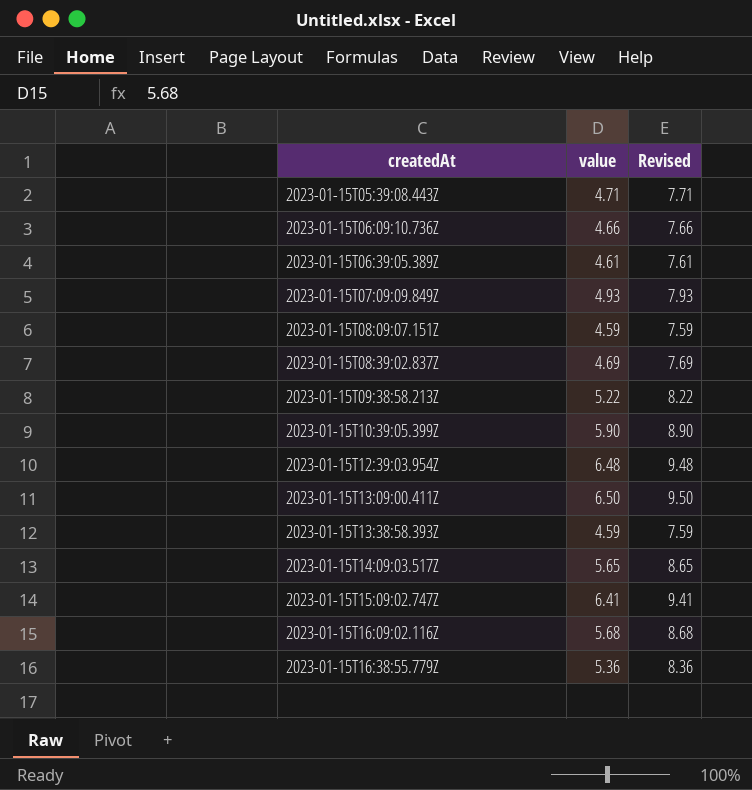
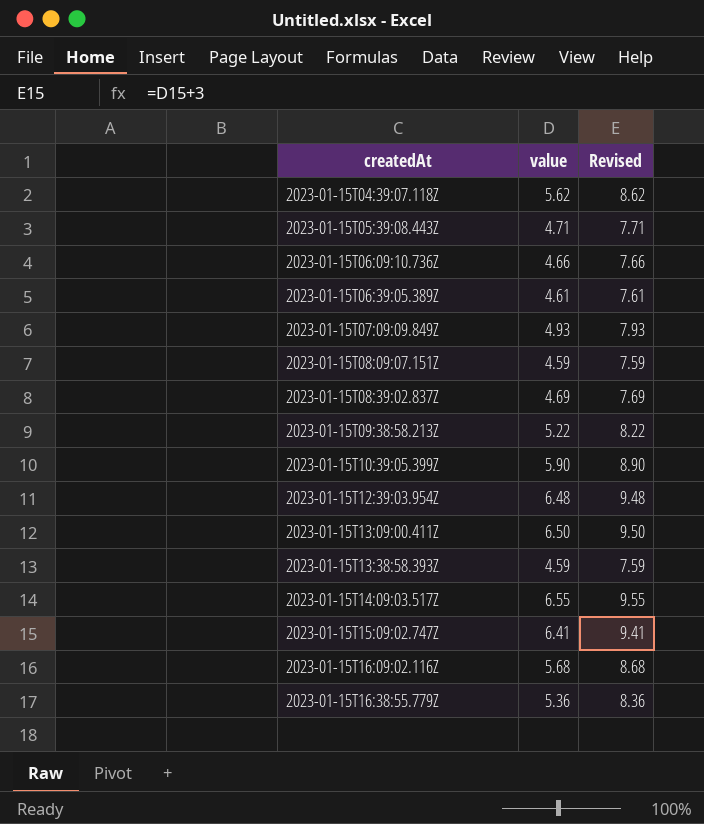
row 2023-01-15T04:39:07.118Z: none -> 5.62 | 8.62
2023-01-15T14:09:03.517Z | value: 5.65 -> 6.55
2023-01-15T14:09:03.517Z | Revised: 8.65 -> 9.55

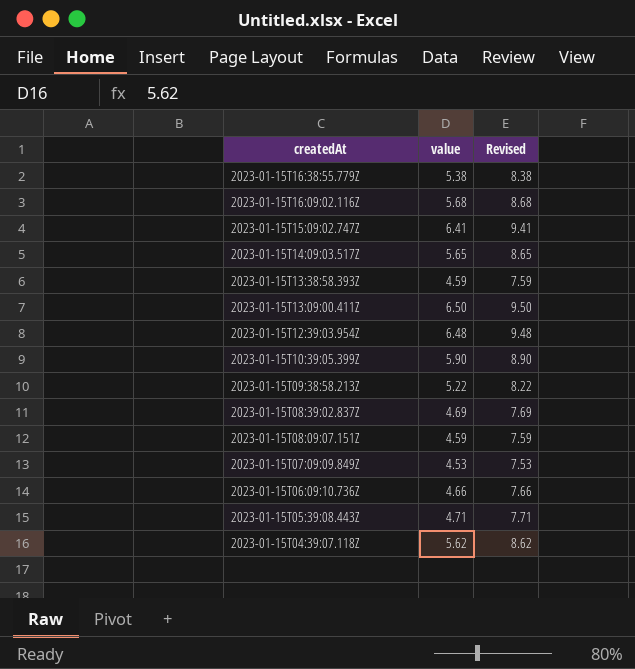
row order: createdAt ascending -> createdAt descending
row 2023-01-15T06:39:05.389Z: 4.61 | 7.61 -> none
2023-01-15T16:38:55.779Z | value: 5.36 -> 5.38
2023-01-15T16:38:55.779Z | Revised: 8.36 -> 8.38
2023-01-15T14:09:03.517Z | value: 6.55 -> 5.65
2023-01-15T14:09:03.517Z | Revised: 9.55 -> 8.65
2023-01-15T07:09:09.849Z | value: 4.93 -> 4.53
2023-01-15T07:09:09.849Z | Revised: 7.93 -> 7.53

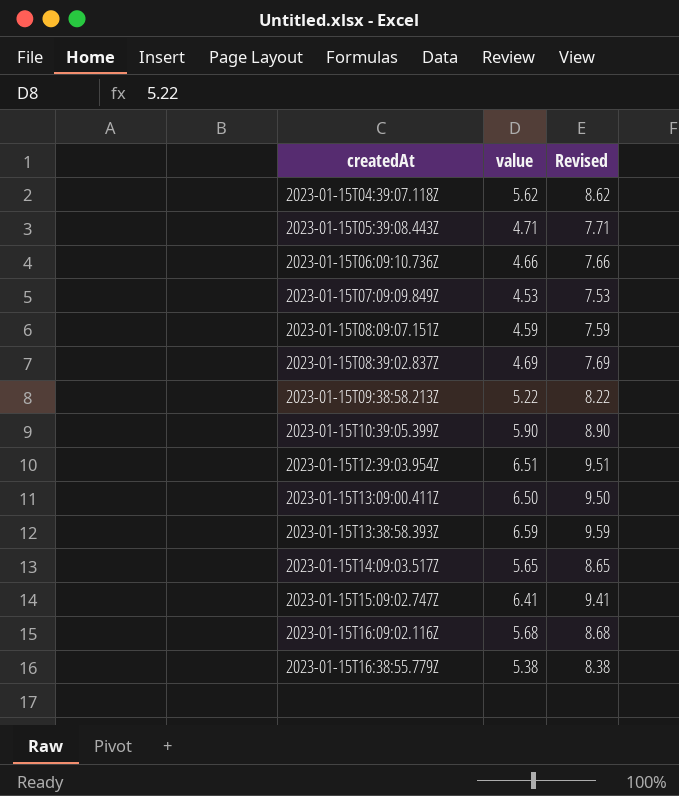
row order: createdAt descending -> createdAt ascending
2023-01-15T12:39:03.954Z | value: 6.48 -> 6.51
2023-01-15T12:39:03.954Z | Revised: 9.48 -> 9.51
2023-01-15T13:38:58.393Z | value: 4.59 -> 6.59
2023-01-15T13:38:58.393Z | Revised: 7.59 -> 9.59

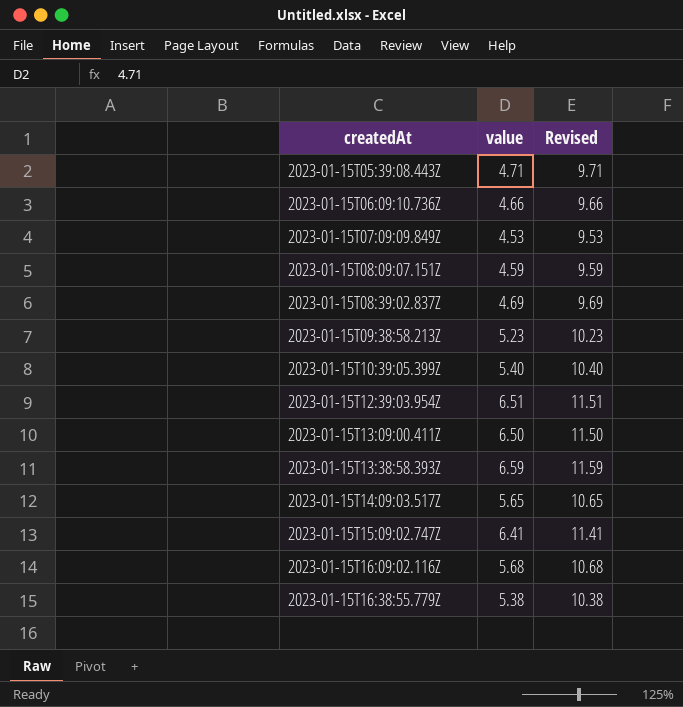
column Revised | formula: [value] + 3 -> [value] + 5
row 2023-01-15T04:39:07.118Z: 5.62 | 8.62 -> none
2023-01-15T09:38:58.213Z | value: 5.22 -> 5.23
2023-01-15T10:39:05.399Z | value: 5.90 -> 5.40

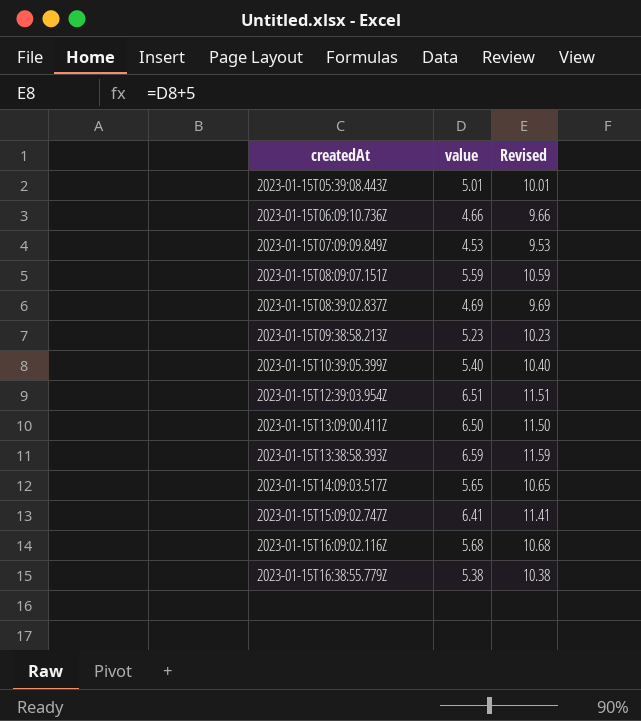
2023-01-15T05:39:08.443Z | value: 4.71 -> 5.01
2023-01-15T05:39:08.443Z | Revised: 9.71 -> 10.01
2023-01-15T08:09:07.151Z | value: 4.59 -> 5.59
2023-01-15T08:09:07.151Z | Revised: 9.59 -> 10.59

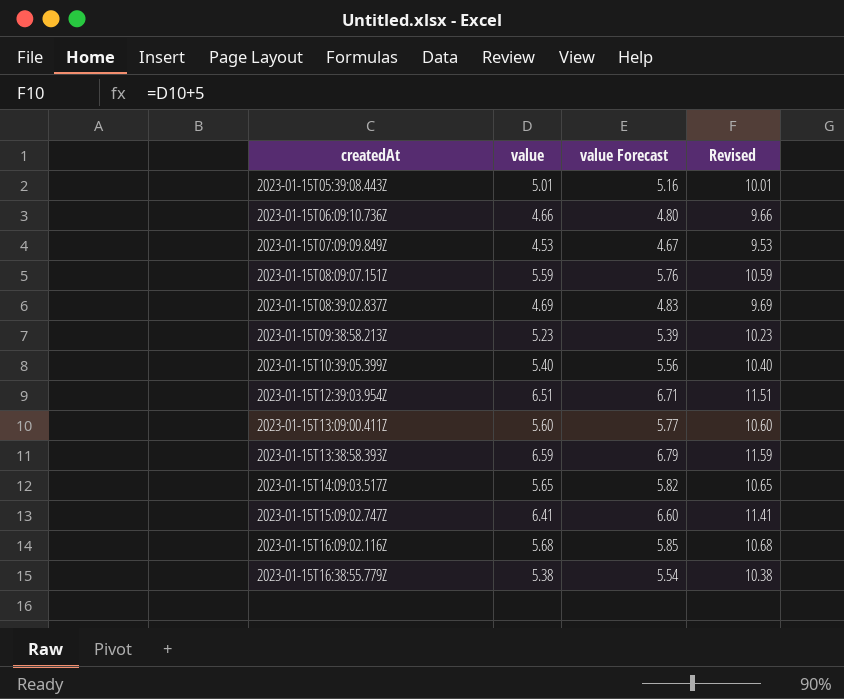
column value Forecast | formula: none -> [value] * 1.03
2023-01-15T13:09:00.411Z | value: 6.50 -> 5.60
2023-01-15T13:09:00.411Z | Revised: 11.50 -> 10.60

